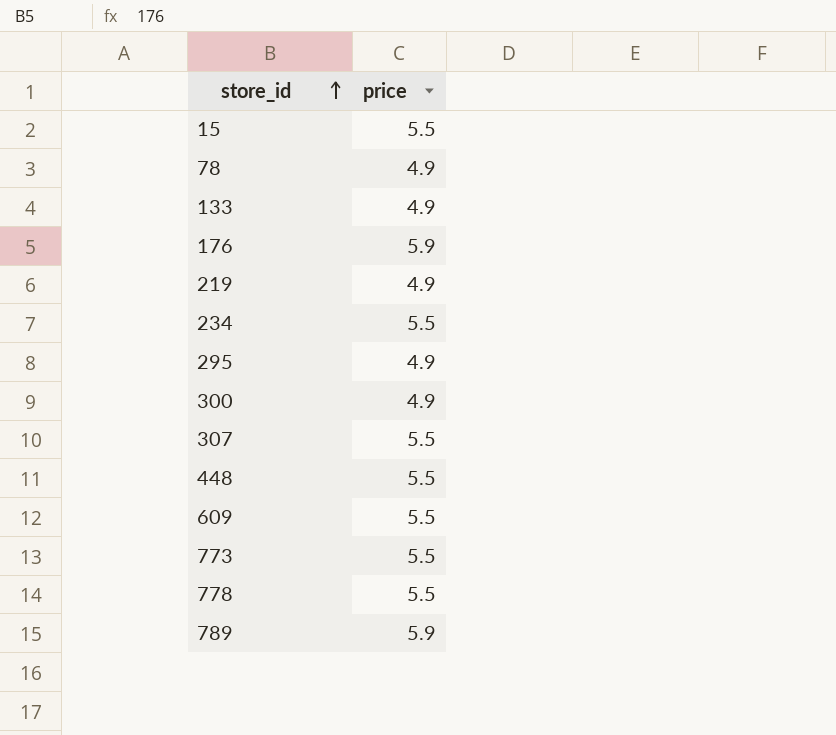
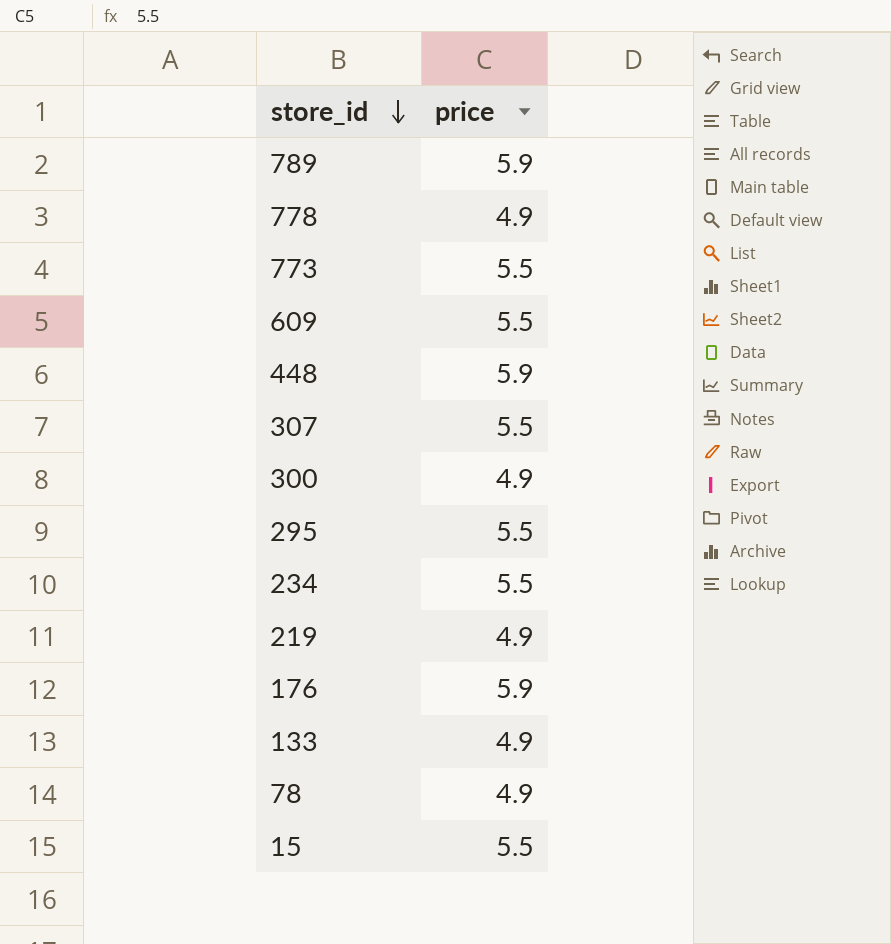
row order: store_id ascending -> store_id descending
778 | price: 5.5 -> 4.9
448 | price: 5.5 -> 5.9
295 | price: 4.9 -> 5.5

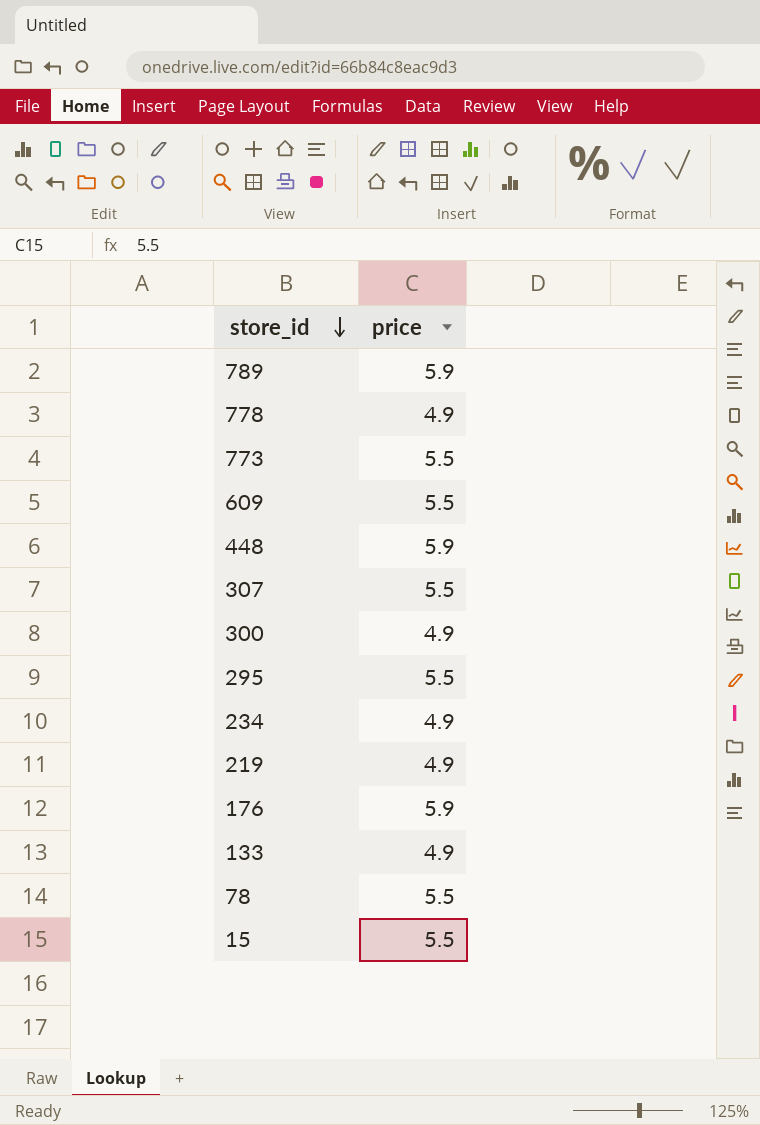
234 | price: 5.5 -> 4.9
78 | price: 4.9 -> 5.5

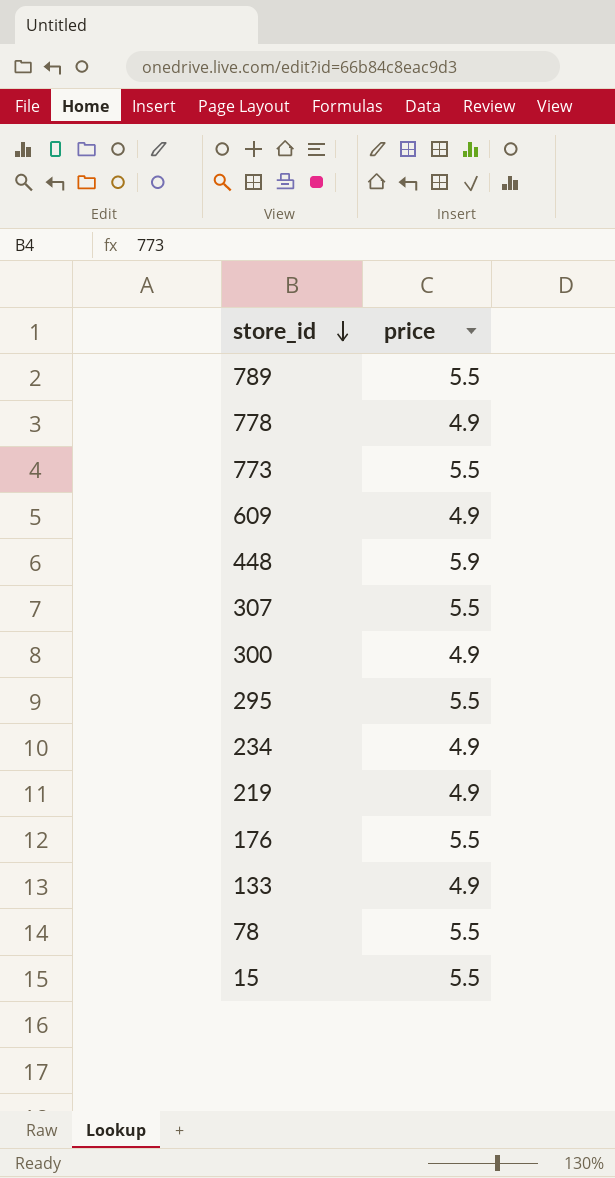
789 | price: 5.9 -> 5.5
609 | price: 5.5 -> 4.9
176 | price: 5.9 -> 5.5

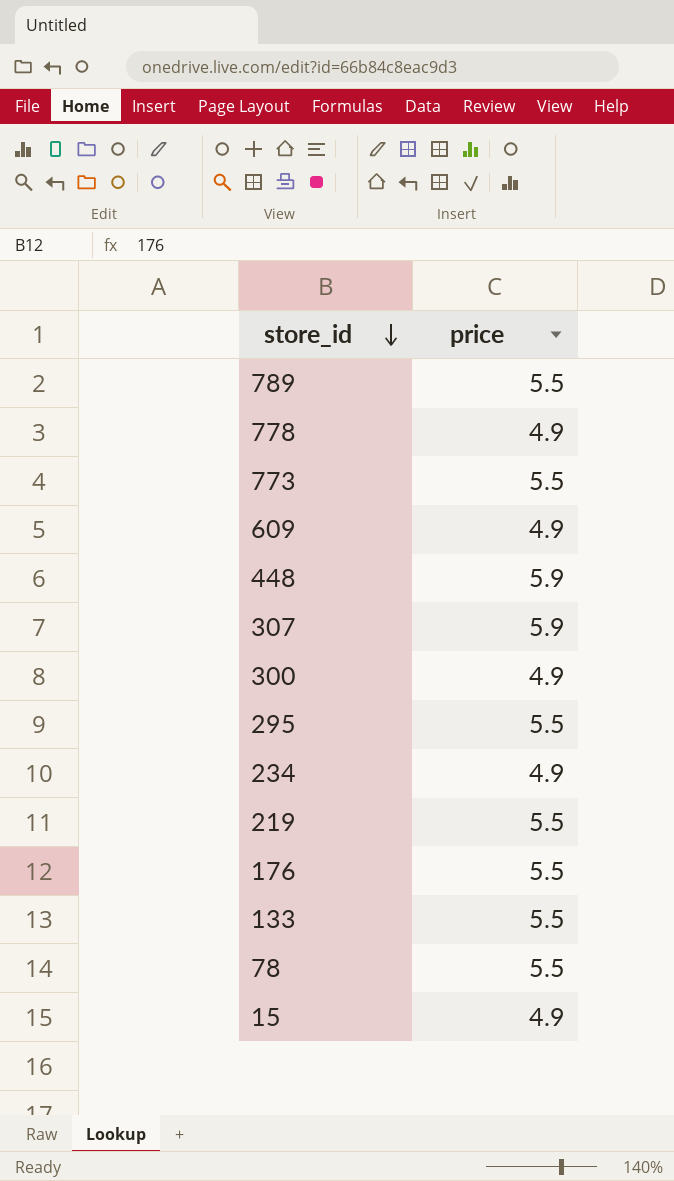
307 | price: 5.5 -> 5.9
219 | price: 4.9 -> 5.5
133 | price: 4.9 -> 5.5
15 | price: 5.5 -> 4.9

